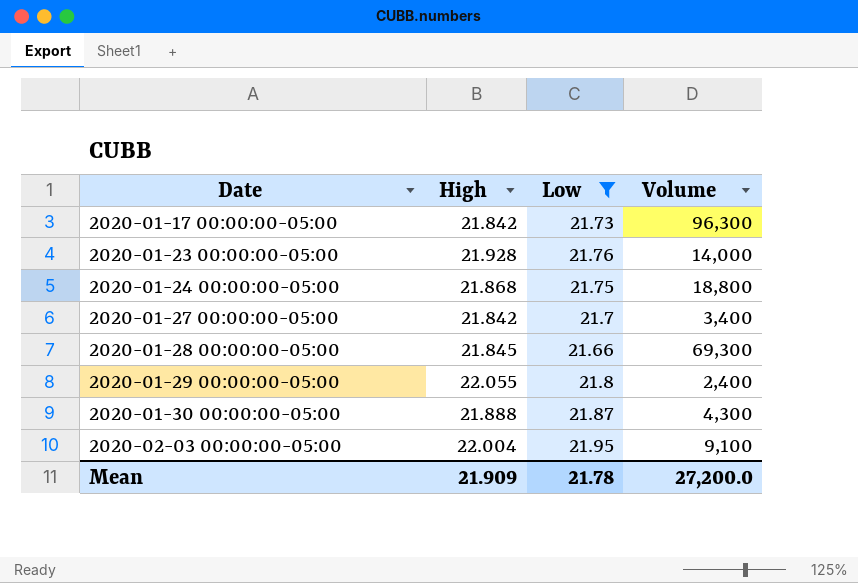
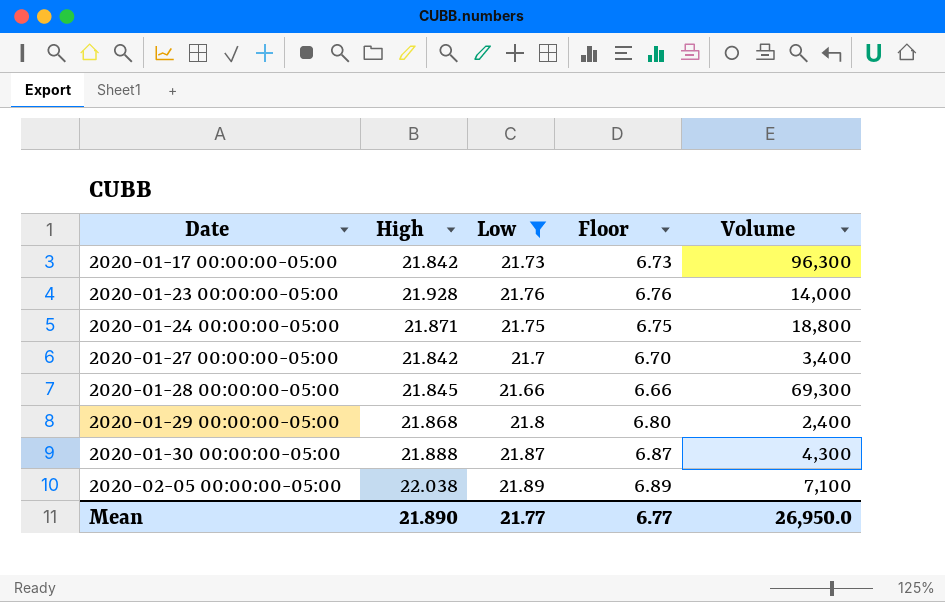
column Floor | formula: none -> [Low] - 15
row 2020-02-03 00:00:00-05:00: 22.004 | 21.95 | 9,100 -> none
2020-01-24 00:00:00-05:00 | High: 21.868 -> 21.871
2020-01-29 00:00:00-05:00 | High: 22.055 -> 21.868
row 2020-02-05 00:00:00-05:00: none -> 22.038 | 21.89 | 6.89 | 7,100
Mean | High: 21.909 -> 21.890
Mean | Low: 21.78 -> 21.77
Mean | Volume: 27,200.0 -> 26,950.0

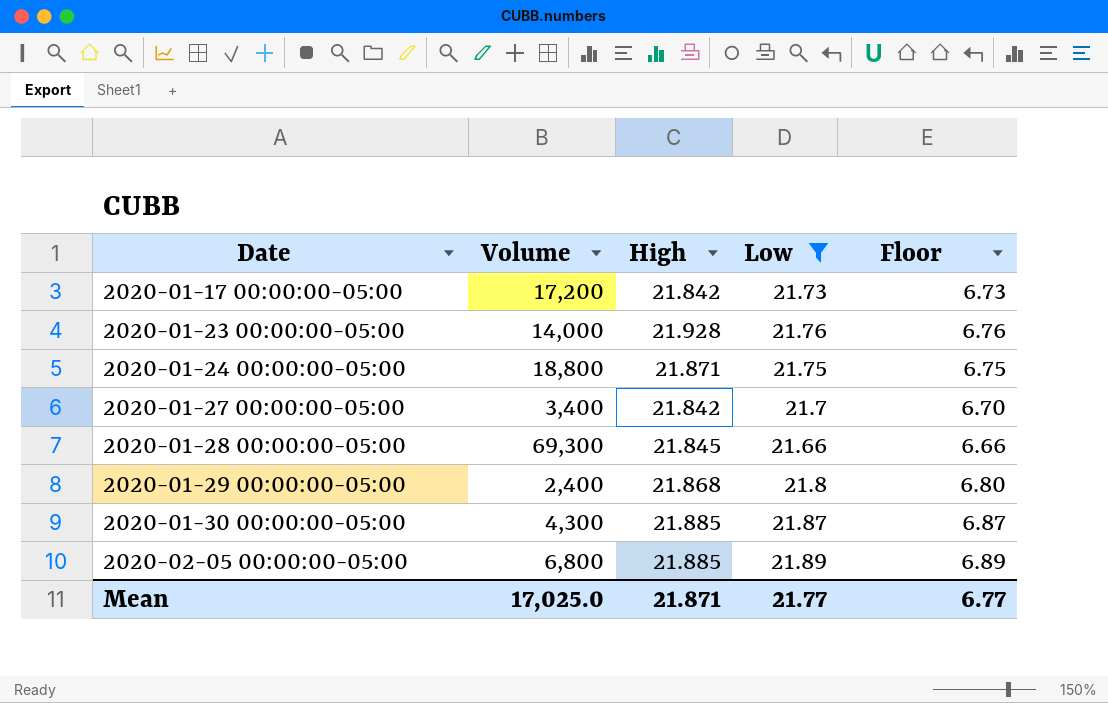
column Volume | position: 5 -> 2
2020-01-17 00:00:00-05:00 | Volume: 96,300 -> 17,200
2020-01-30 00:00:00-05:00 | High: 21.888 -> 21.885
2020-02-05 00:00:00-05:00 | Volume: 7,100 -> 6,800
2020-02-05 00:00:00-05:00 | High: 22.038 -> 21.885
Mean | Volume: 26,950.0 -> 17,025.0
Mean | High: 21.890 -> 21.871

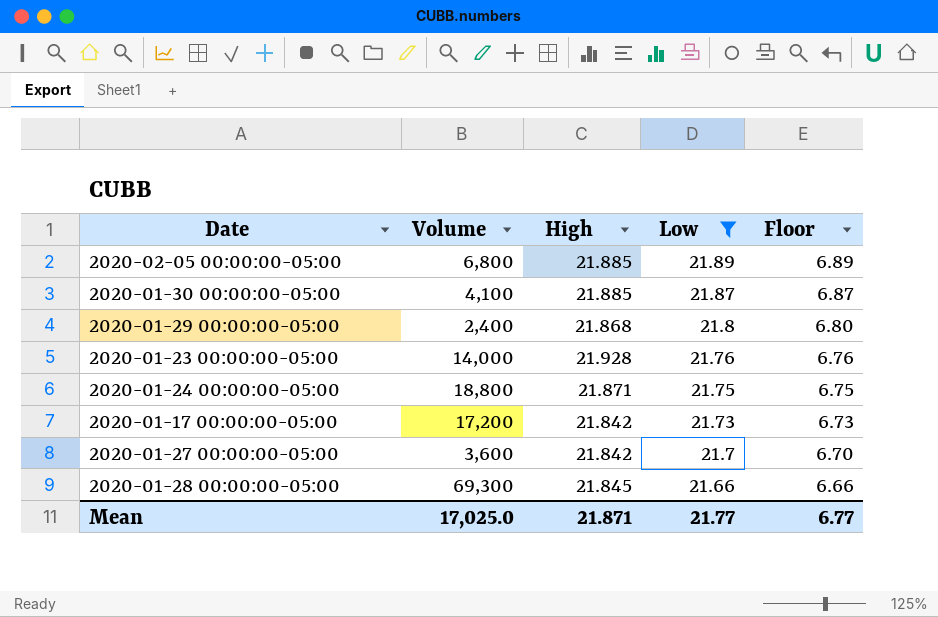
row order: Date ascending -> Low descending
2020-01-30 00:00:00-05:00 | Volume: 4,300 -> 4,100
2020-01-27 00:00:00-05:00 | Volume: 3,400 -> 3,600

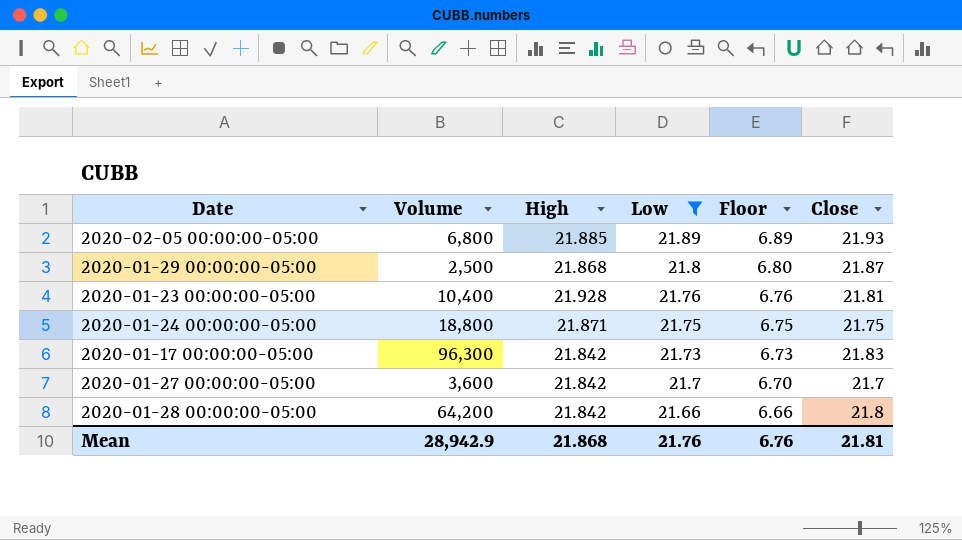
column Close | position: none -> 6
row 2020-01-30 00:00:00-05:00: 4,100 | 21.885 | 21.87 | 6.87 -> none
2020-01-29 00:00:00-05:00 | Volume: 2,400 -> 2,500
2020-01-23 00:00:00-05:00 | Volume: 14,000 -> 10,400
2020-01-17 00:00:00-05:00 | Volume: 17,200 -> 96,300
2020-01-28 00:00:00-05:00 | Volume: 69,300 -> 64,200
2020-01-28 00:00:00-05:00 | High: 21.845 -> 21.842
Mean | Volume: 17,025.0 -> 28,942.9
Mean | High: 21.871 -> 21.868
Mean | Low: 21.77 -> 21.76
Mean | Floor: 6.77 -> 6.76

